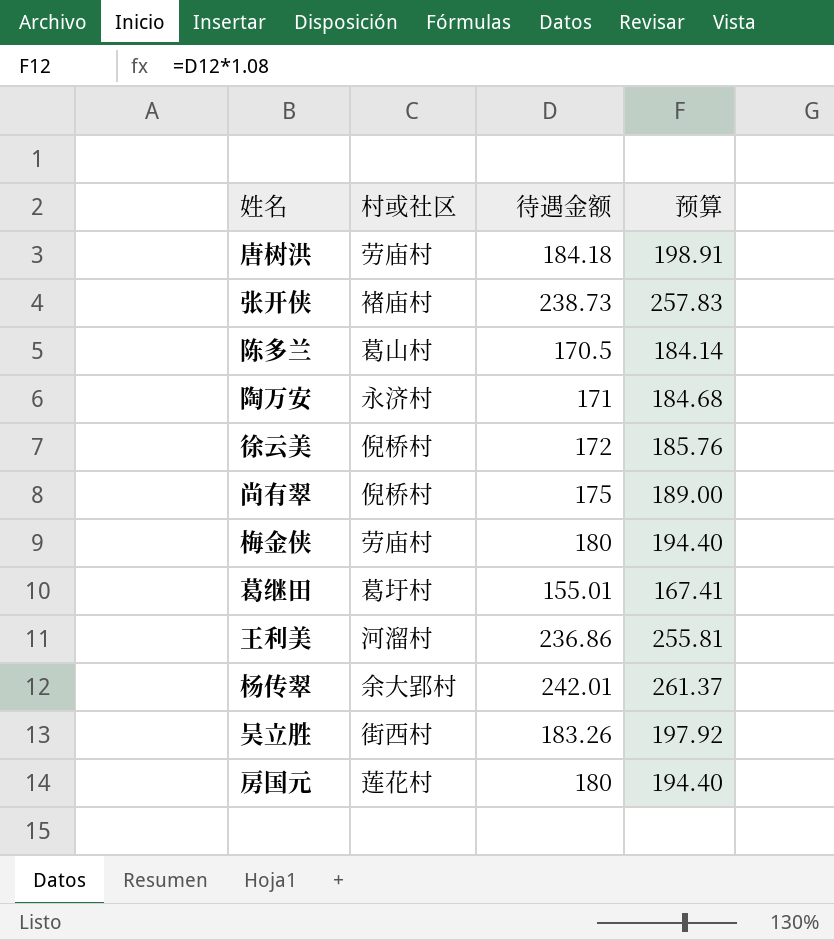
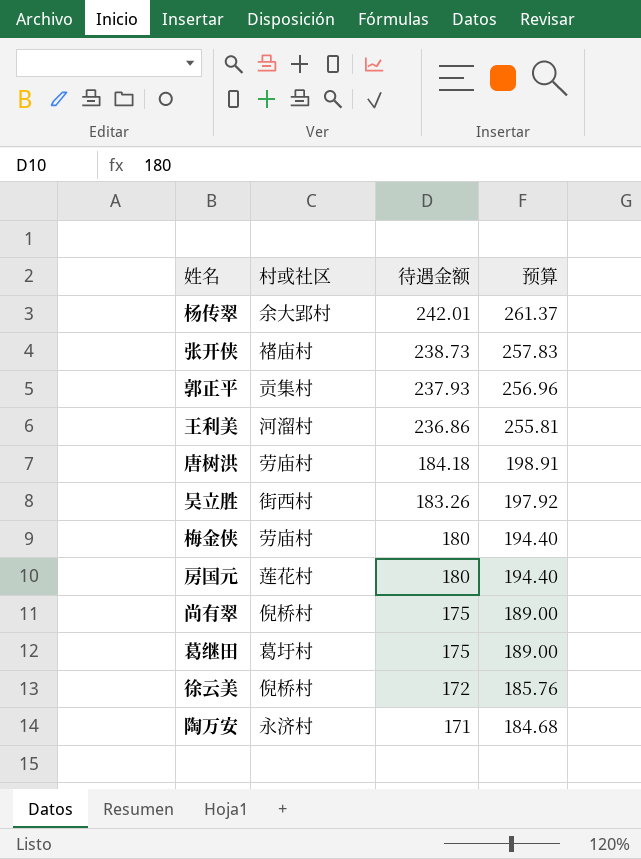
row order: none -> 待遇金额 descending
row 陈多兰: 葛山村 | 170.5 | 184.14 -> none
row 郭正平: none -> 贡集村 | 237.93 | 256.96
葛继田 | 待遇金额: 155.01 -> 175
葛继田 | 预算: 167.41 -> 189.00

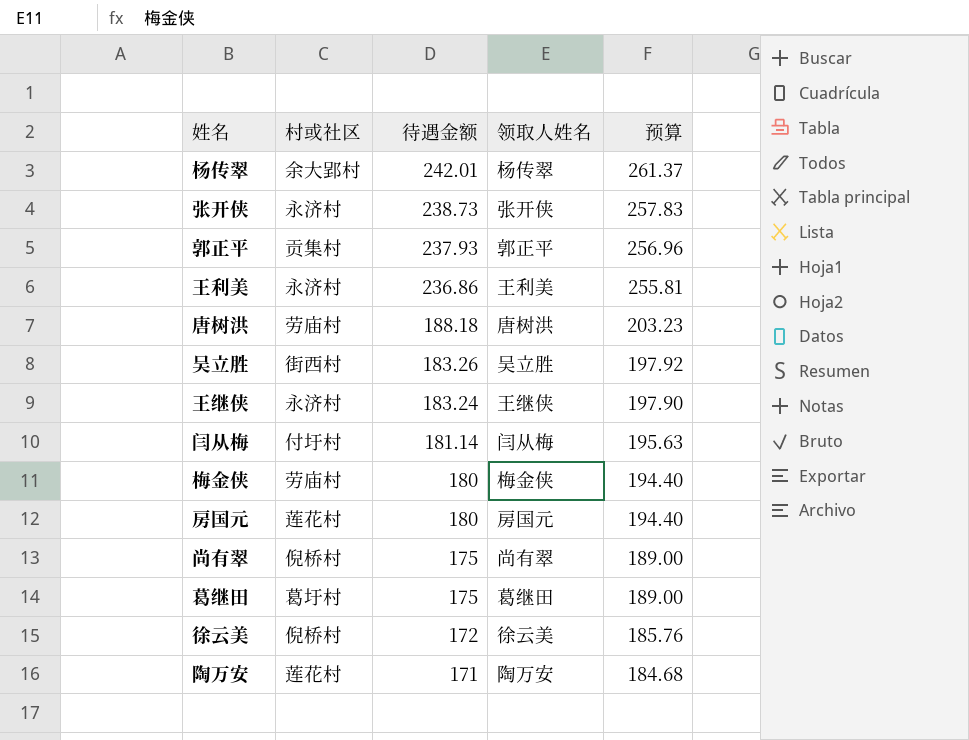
column 领取人姓名 | position: none -> 4
张开侠 | 村或社区: 褚庙村 -> 永济村
王利美 | 村或社区: 河溜村 -> 永济村
唐树洪 | 待遇金额: 184.18 -> 188.18
唐树洪 | 预算: 198.91 -> 203.23
row 王继侠: none -> 永济村 | 183.24 | 王继侠 | 197.90
row 闫从梅: none -> 付圩村 | 181.14 | 闫从梅 | 195.63
陶万安 | 村或社区: 永济村 -> 莲花村

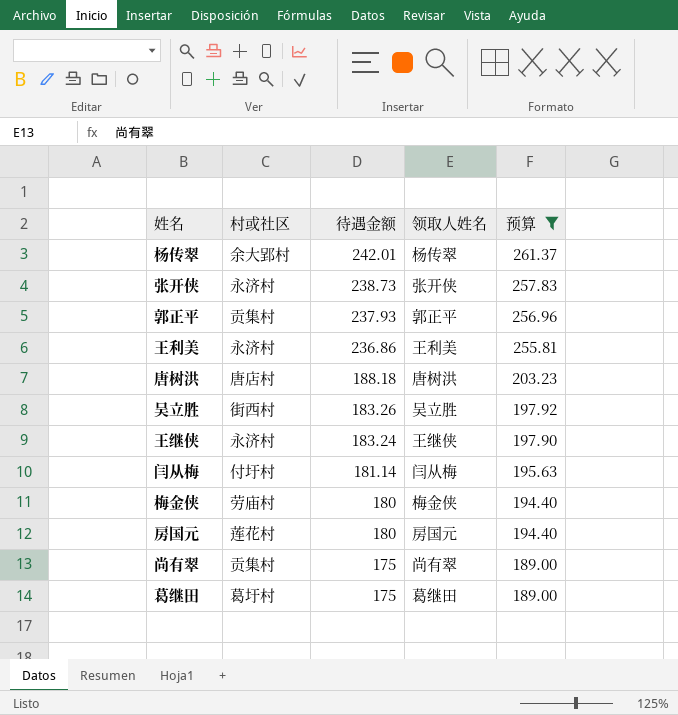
filter: none -> 预算 >= 189.00
唐树洪 | 村或社区: 劳庙村 -> 唐店村
尚有翠 | 村或社区: 倪桥村 -> 贡集村

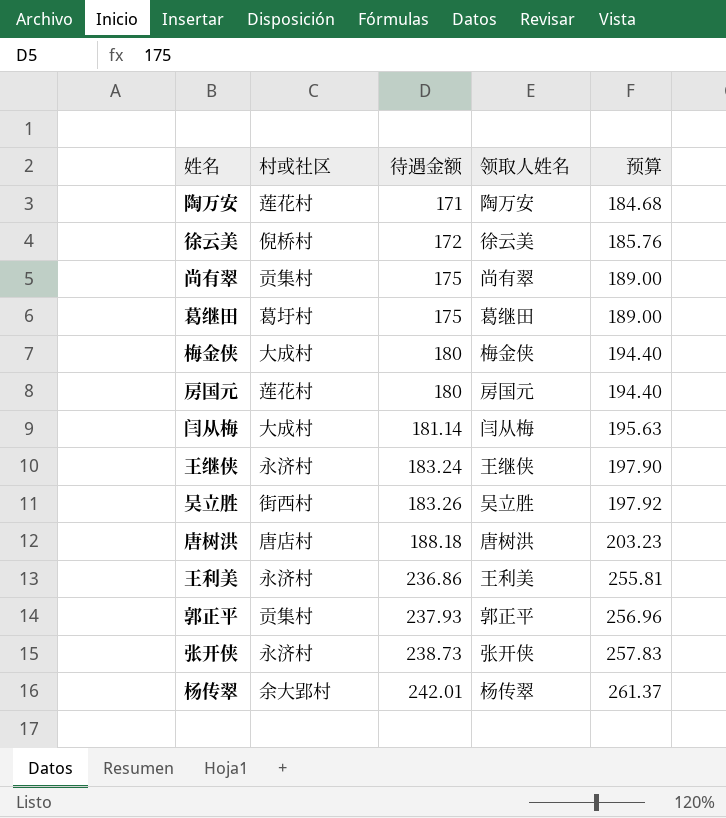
filter: 预算 >= 189.00 -> none
row order: 待遇金额 descending -> 待遇金额 ascending
梅金侠 | 村或社区: 劳庙村 -> 大成村
闫从梅 | 村或社区: 付圩村 -> 大成村

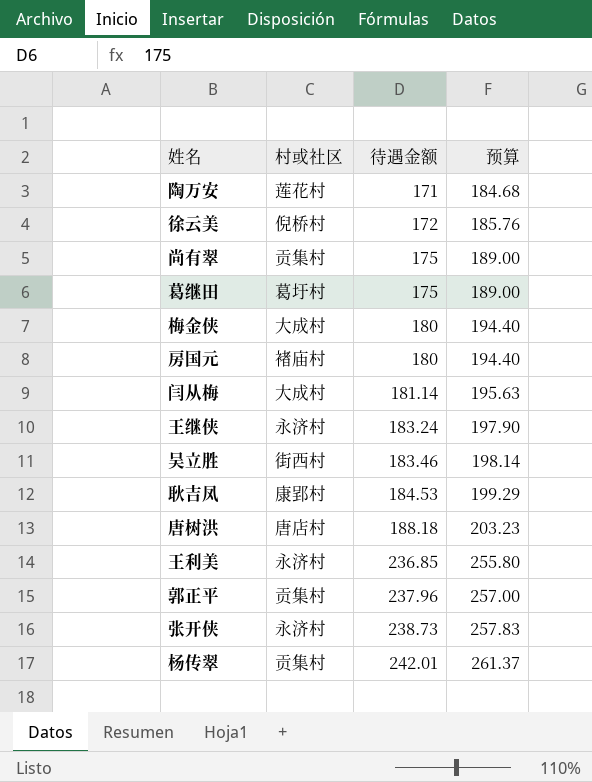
column 领取人姓名 | position: 4 -> none
房国元 | 村或社区: 莲花村 -> 褚庙村
吴立胜 | 待遇金额: 183.26 -> 183.46
吴立胜 | 预算: 197.92 -> 198.14
row 耿吉凤: none -> 康郢村 | 184.53 | 199.29
王利美 | 待遇金额: 236.86 -> 236.85
王利美 | 预算: 255.81 -> 255.80
郭正平 | 待遇金额: 237.93 -> 237.96
郭正平 | 预算: 256.96 -> 257.00
杨传翠 | 村或社区: 余大郢村 -> 贡集村

